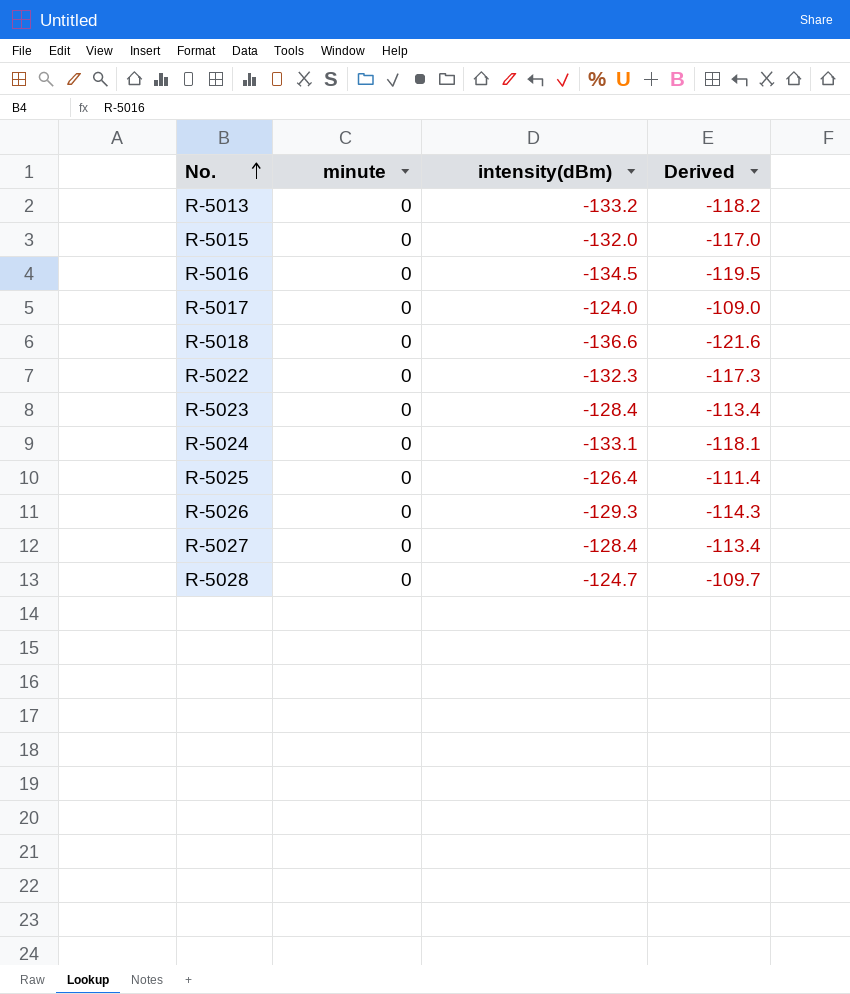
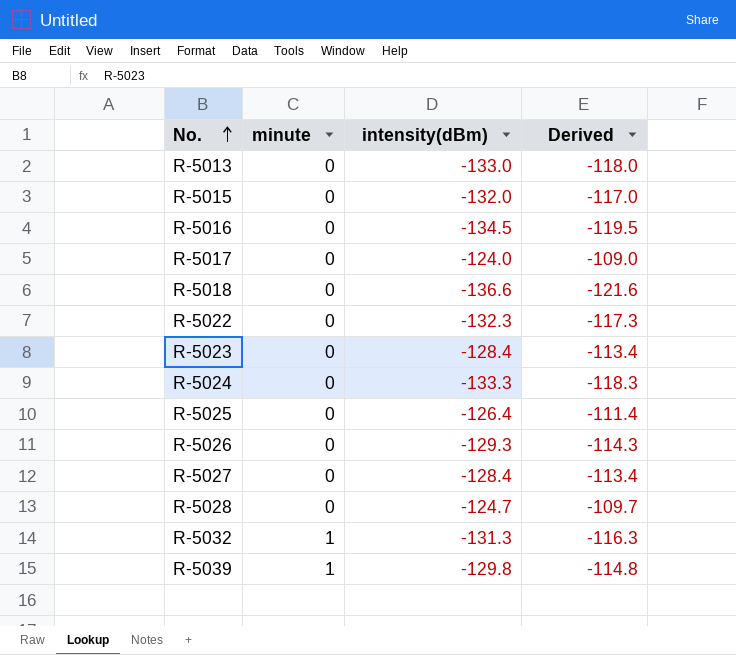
R-5013 | intensity(dBm): -133.2 -> -133.0
R-5013 | Derived: -118.2 -> -118.0
R-5024 | intensity(dBm): -133.1 -> -133.3
R-5024 | Derived: -118.1 -> -118.3
row R-5032: none -> 1 | -131.3 | -116.3
row R-5039: none -> 1 | -129.8 | -114.8

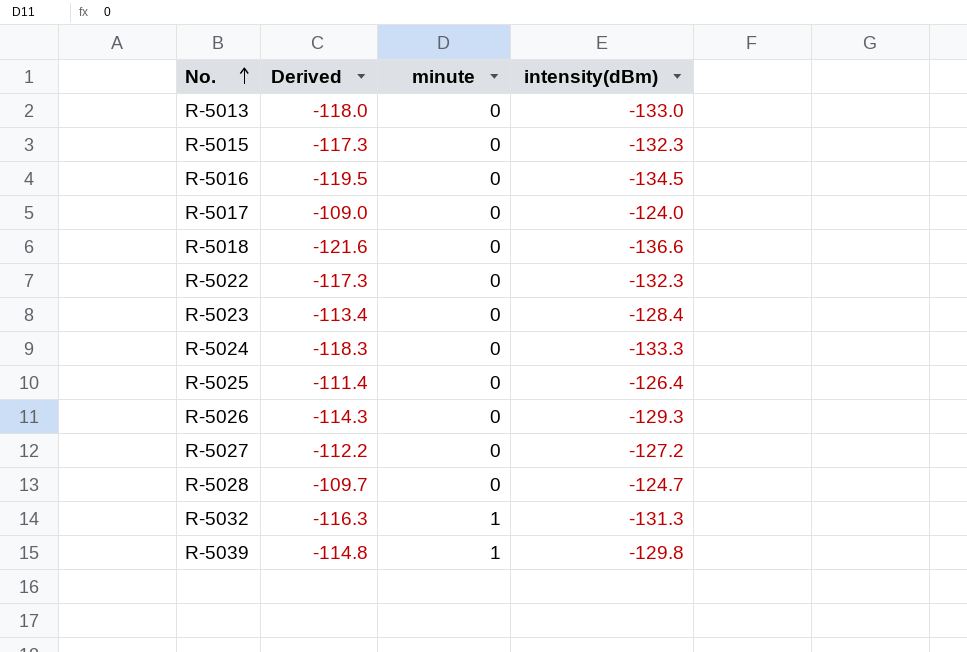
column Derived | position: 4 -> 2
R-5015 | Derived: -117.0 -> -117.3
R-5015 | intensity(dBm): -132.0 -> -132.3
R-5027 | Derived: -113.4 -> -112.2
R-5027 | intensity(dBm): -128.4 -> -127.2

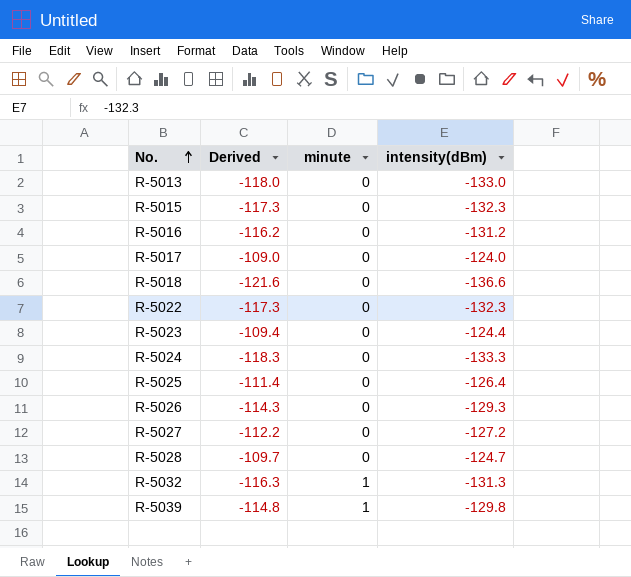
R-5016 | Derived: -119.5 -> -116.2
R-5016 | intensity(dBm): -134.5 -> -131.2
R-5023 | Derived: -113.4 -> -109.4
R-5023 | intensity(dBm): -128.4 -> -124.4

